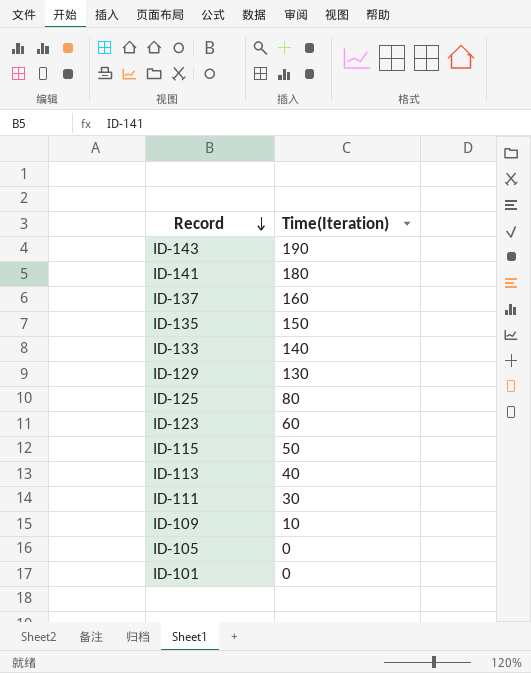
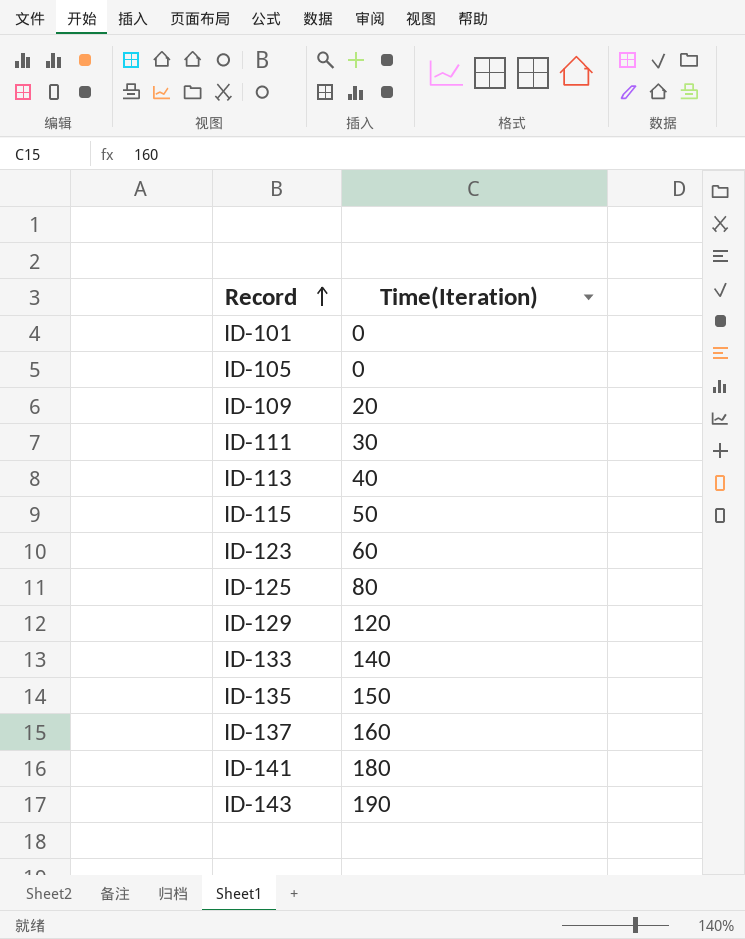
row order: Record descending -> Record ascending
ID-109 | Time(Iteration): 10 -> 20
ID-129 | Time(Iteration): 130 -> 120

